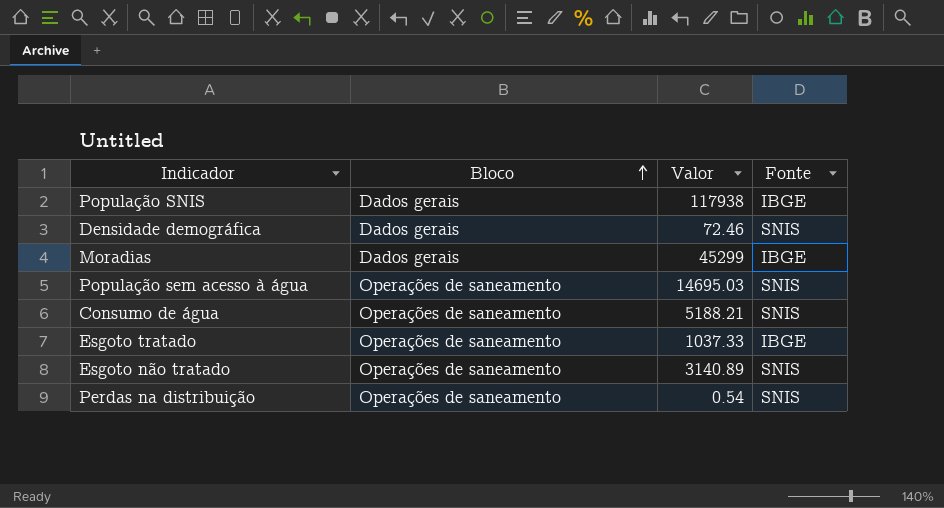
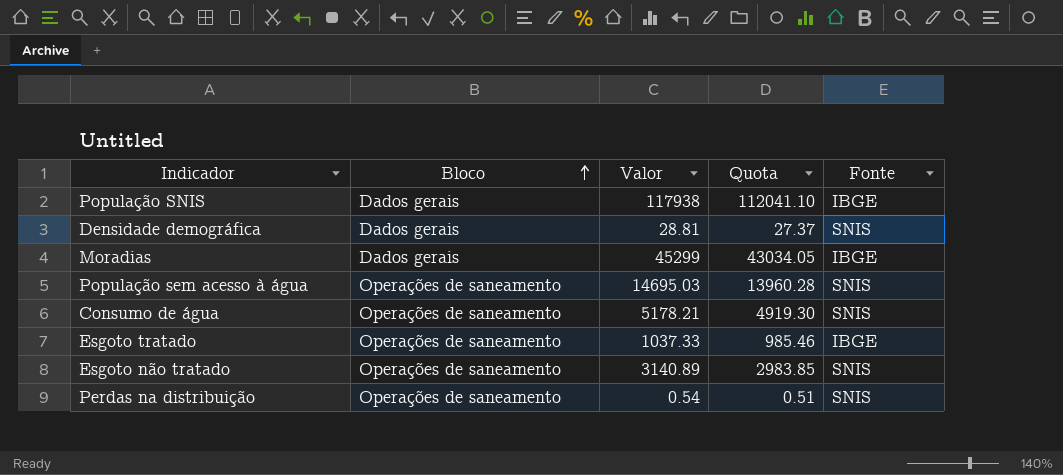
column Quota | formula: none -> [Valor] * 0.95
Densidade demográfica | Valor: 72.46 -> 28.81
Consumo de água | Valor: 5188.21 -> 5178.21

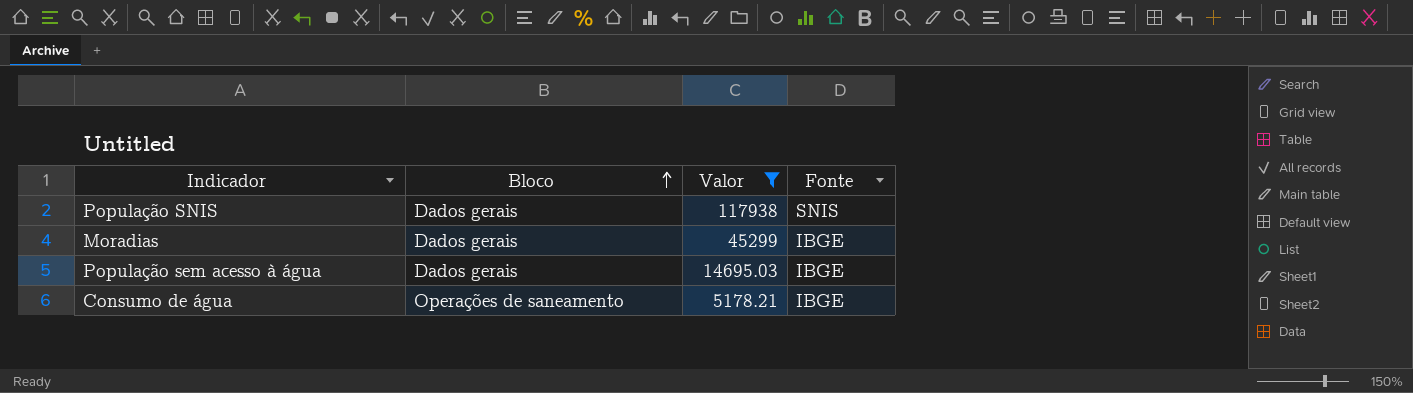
filter: none -> Valor >= 5178.21
column Quota | formula: [Valor] * 0.95 -> none
População SNIS | Fonte: IBGE -> SNIS
População sem acesso à água | Bloco: Operações de saneamento -> Dados gerais
População sem acesso à água | Fonte: SNIS -> IBGE
Consumo de água | Fonte: SNIS -> IBGE

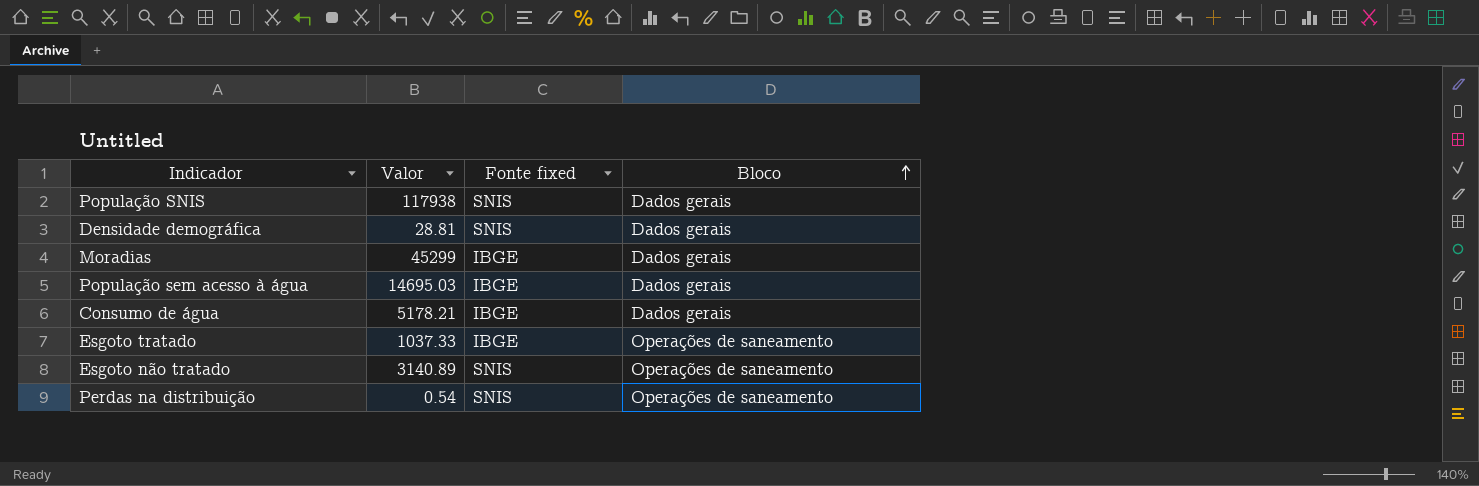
filter: Valor >= 5178.21 -> none
column name: Fonte -> Fonte fixed
column Bloco | position: 2 -> 4
Consumo de água | Bloco: Operações de saneamento -> Dados gerais

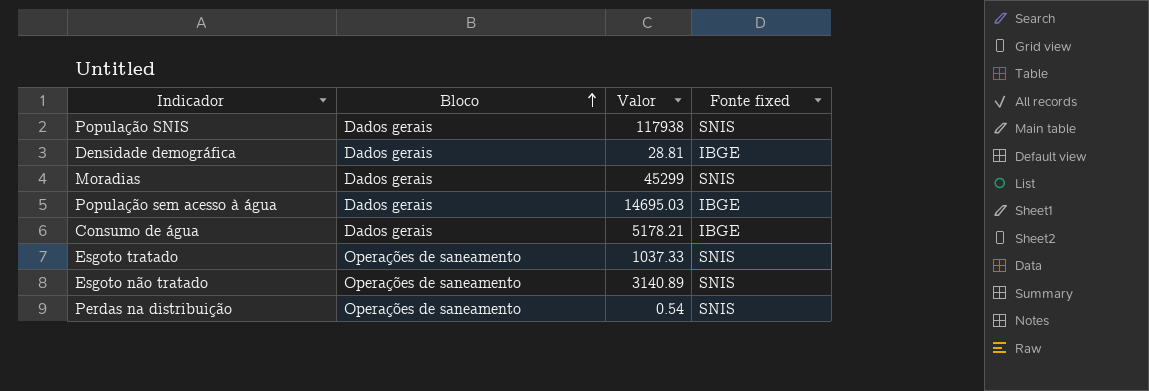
column Bloco | position: 4 -> 2
Densidade demográfica | Fonte fixed: SNIS -> IBGE
Moradias | Fonte fixed: IBGE -> SNIS
Esgoto tratado | Fonte fixed: IBGE -> SNIS

